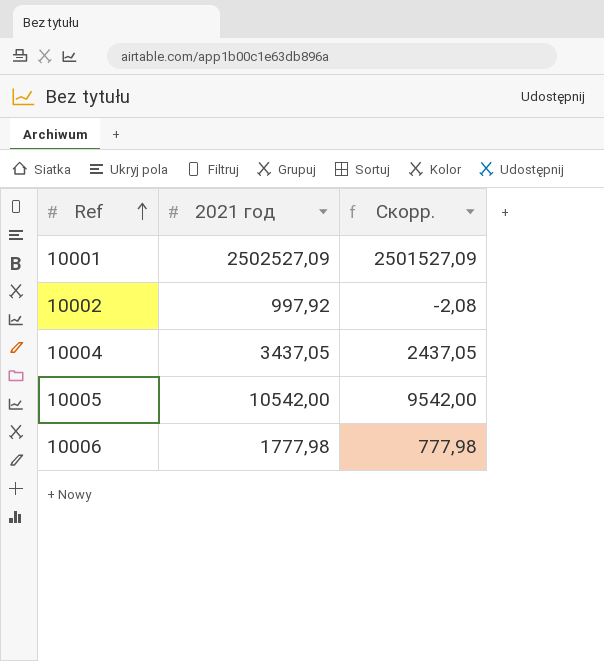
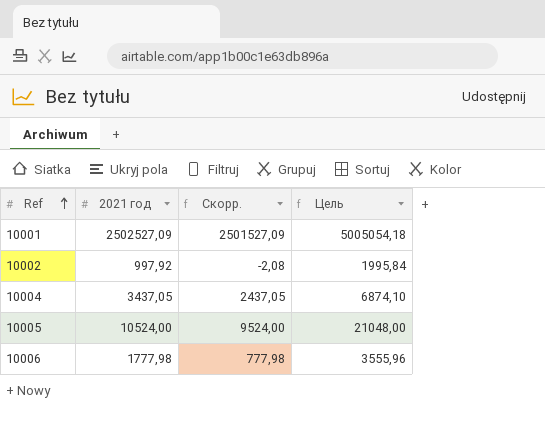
column Цель | formula: none -> [2021 год] * 2
10005 | 2021 год: 10542,00 -> 10524,00
10005 | Скорр.: 9542,00 -> 9524,00

